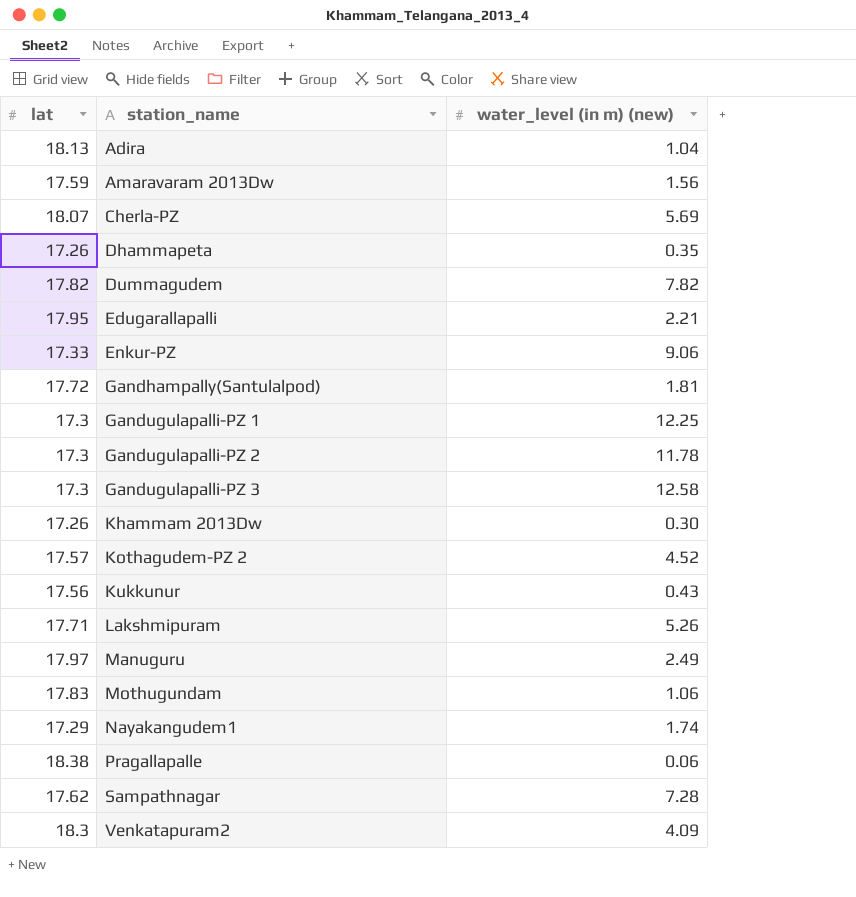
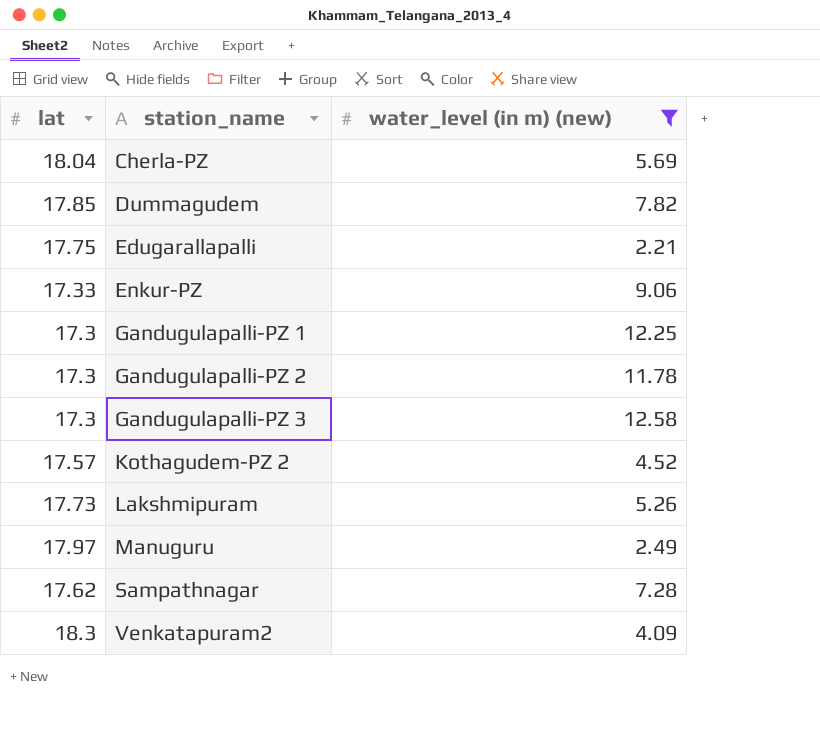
filter: none -> water_level (in m) (new) >= 2.21
Cherla-PZ | lat: 18.07 -> 18.04
Dummagudem | lat: 17.82 -> 17.85
Edugarallapalli | lat: 17.95 -> 17.75
Lakshmipuram | lat: 17.71 -> 17.73

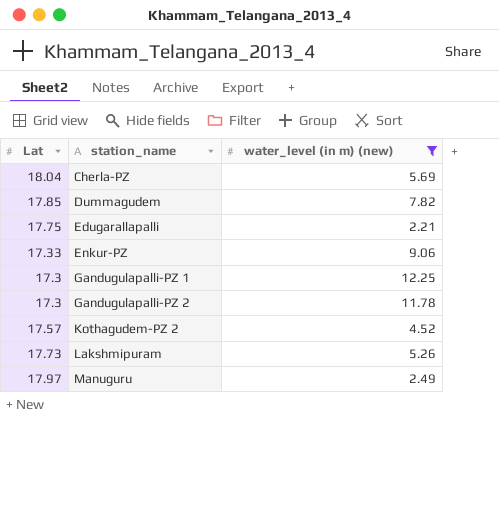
column name: lat -> Lat
row Gandugulapalli-PZ 3: 17.3 | 12.58 -> none
row Sampathnagar: 17.62 | 7.28 -> none
row Venkatapuram2: 18.3 | 4.09 -> none

